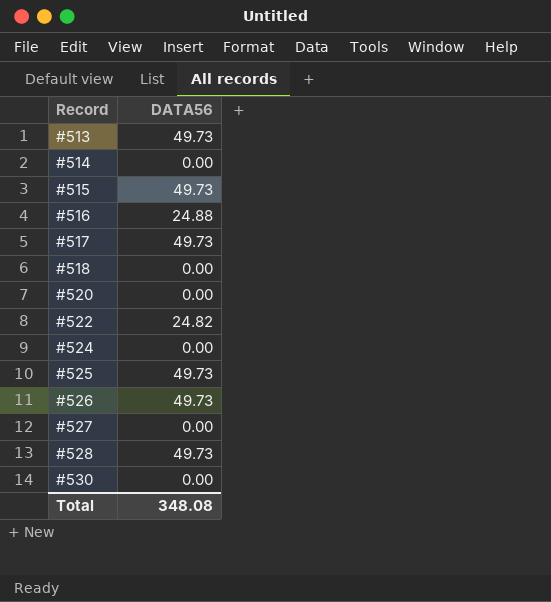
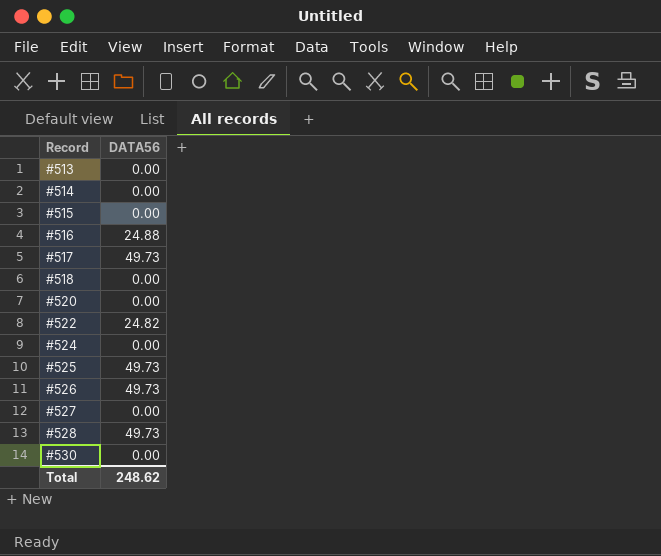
#513 | DATA56: 49.73 -> 0.00
#515 | DATA56: 49.73 -> 0.00
Total | DATA56: 348.08 -> 248.62

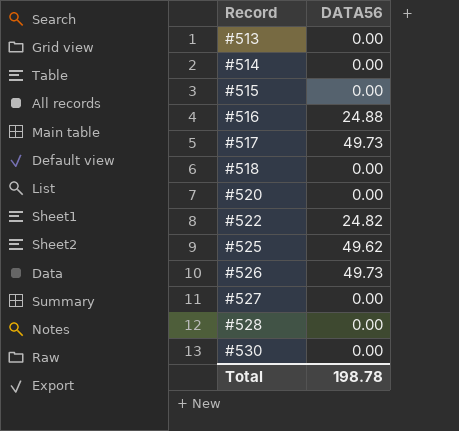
row #524: 0.00 -> none
#525 | DATA56: 49.73 -> 49.62
#528 | DATA56: 49.73 -> 0.00
Total | DATA56: 248.62 -> 198.78

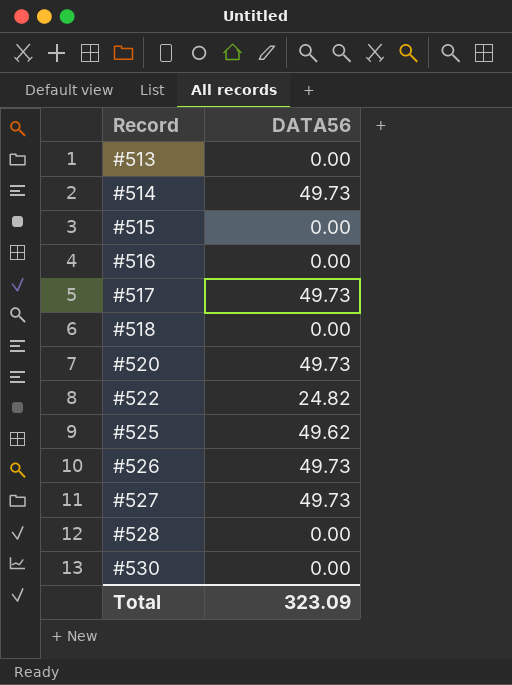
#514 | DATA56: 0.00 -> 49.73
#516 | DATA56: 24.88 -> 0.00
#520 | DATA56: 0.00 -> 49.73
#527 | DATA56: 0.00 -> 49.73
Total | DATA56: 198.78 -> 323.09

